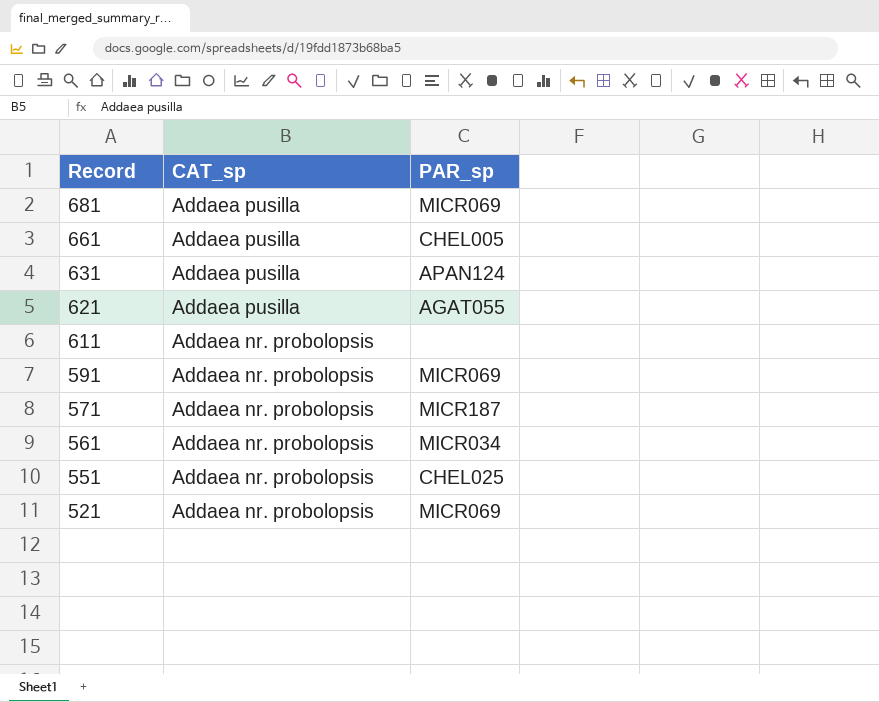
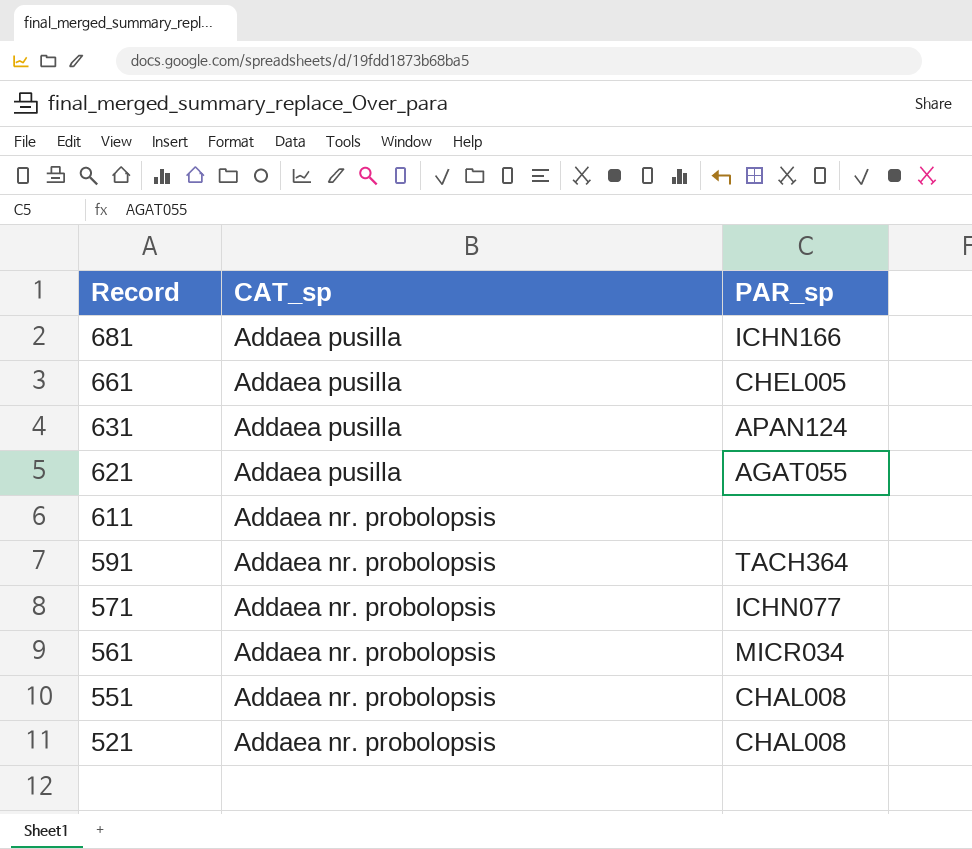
681 | PAR_sp: MICR069 -> ICHN166
591 | PAR_sp: MICR069 -> TACH364
571 | PAR_sp: MICR187 -> ICHN077
551 | PAR_sp: CHEL025 -> CHAL008
521 | PAR_sp: MICR069 -> CHAL008

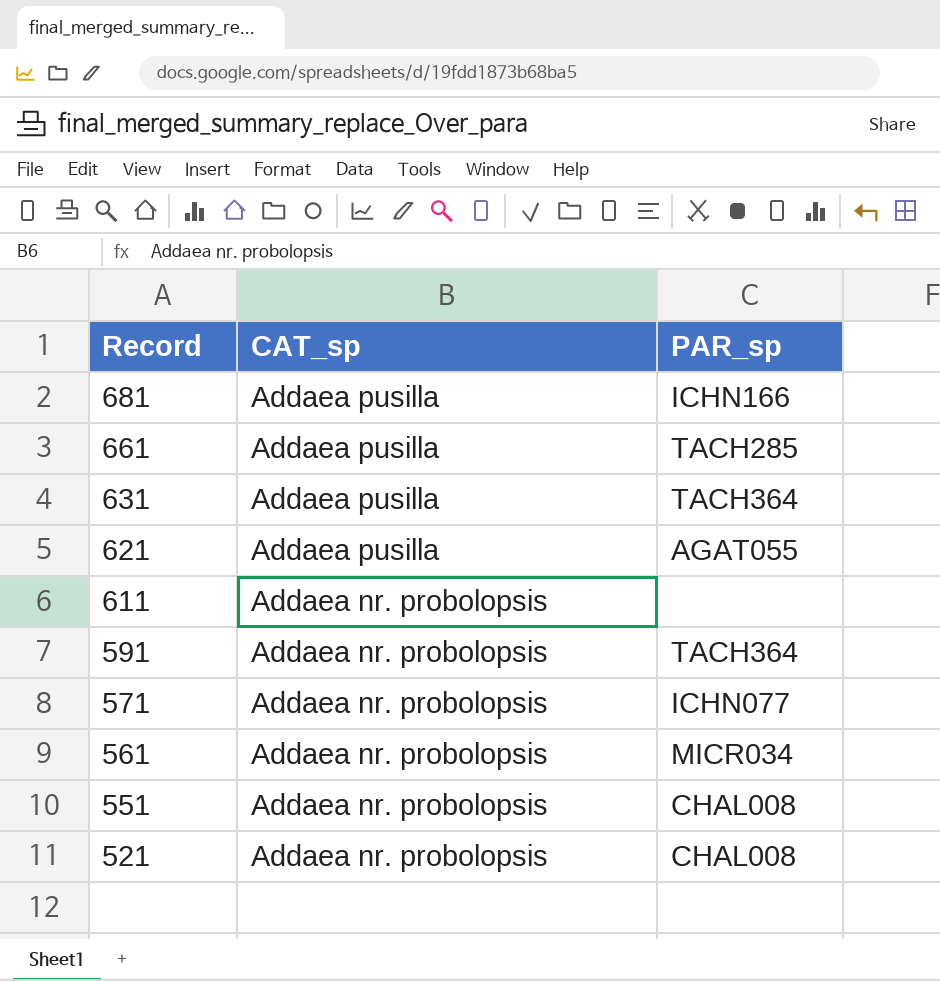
661 | PAR_sp: CHEL005 -> TACH285
631 | PAR_sp: APAN124 -> TACH364

